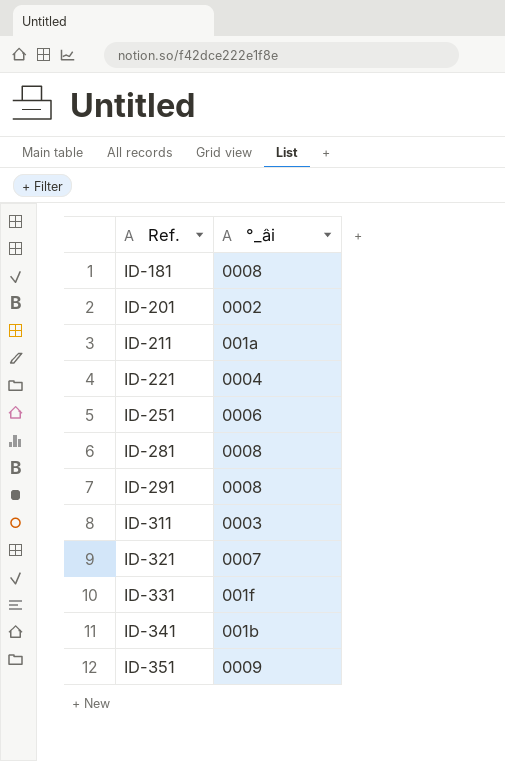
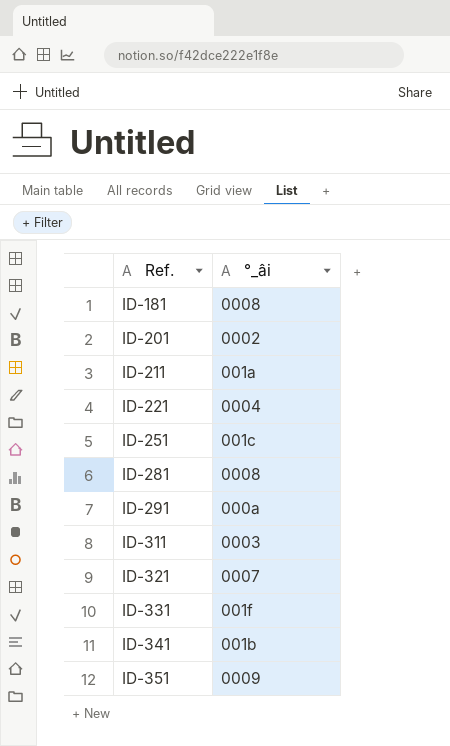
ID-251 | °_âi: 0006 -> 001c
ID-291 | °_âi: 0008 -> 000a

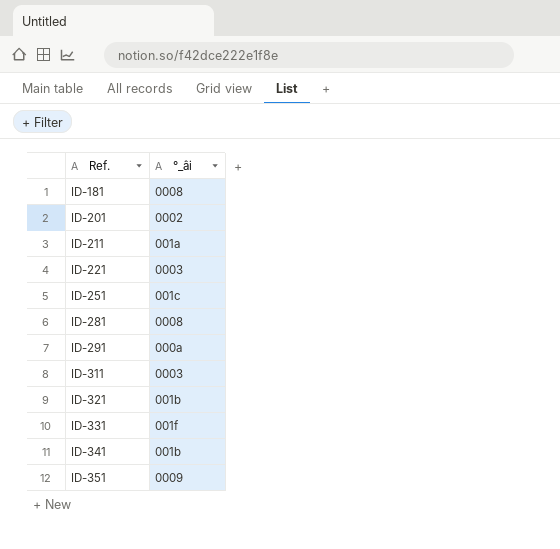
ID-221 | °_âi: 0004 -> 0003
ID-321 | °_âi: 0007 -> 001b

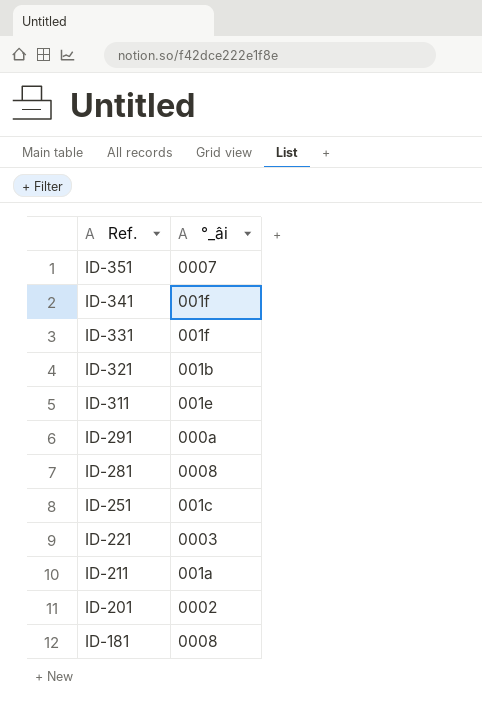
row order: Ref. ascending -> Ref. descending
ID-351 | °_âi: 0009 -> 0007
ID-341 | °_âi: 001b -> 001f
ID-311 | °_âi: 0003 -> 001e

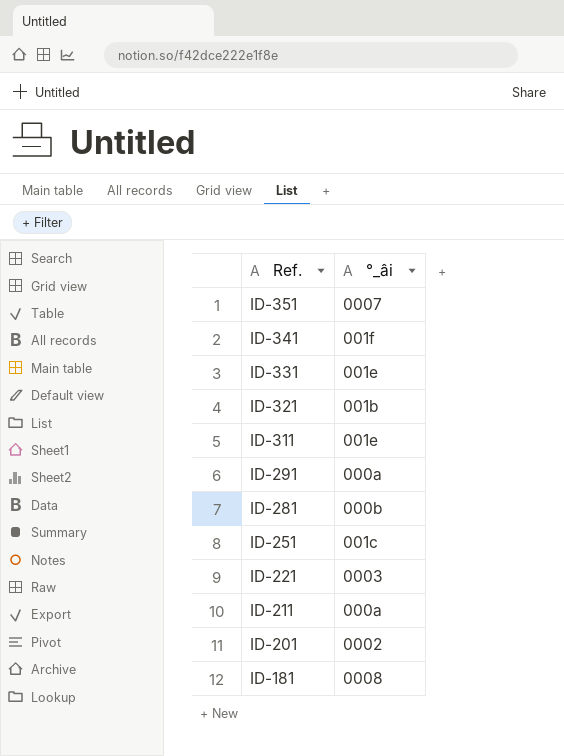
ID-331 | °_âi: 001f -> 001e
ID-281 | °_âi: 0008 -> 000b
ID-211 | °_âi: 001a -> 000a

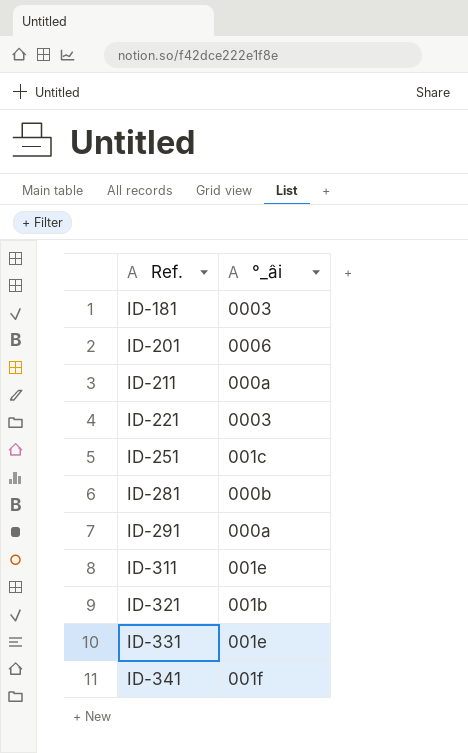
row order: Ref. descending -> Ref. ascending
row ID-351: 0007 -> none
ID-181 | °_âi: 0008 -> 0003
ID-201 | °_âi: 0002 -> 0006

